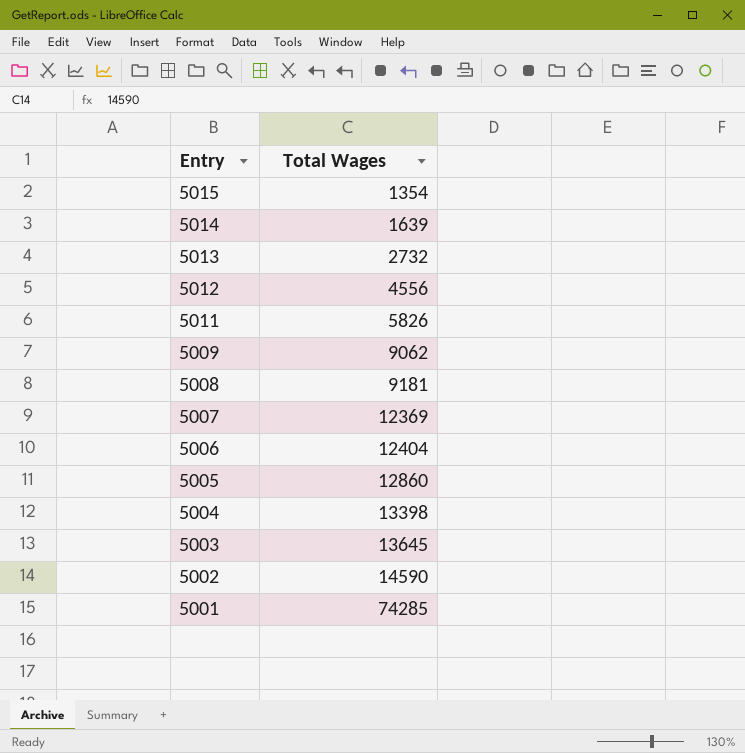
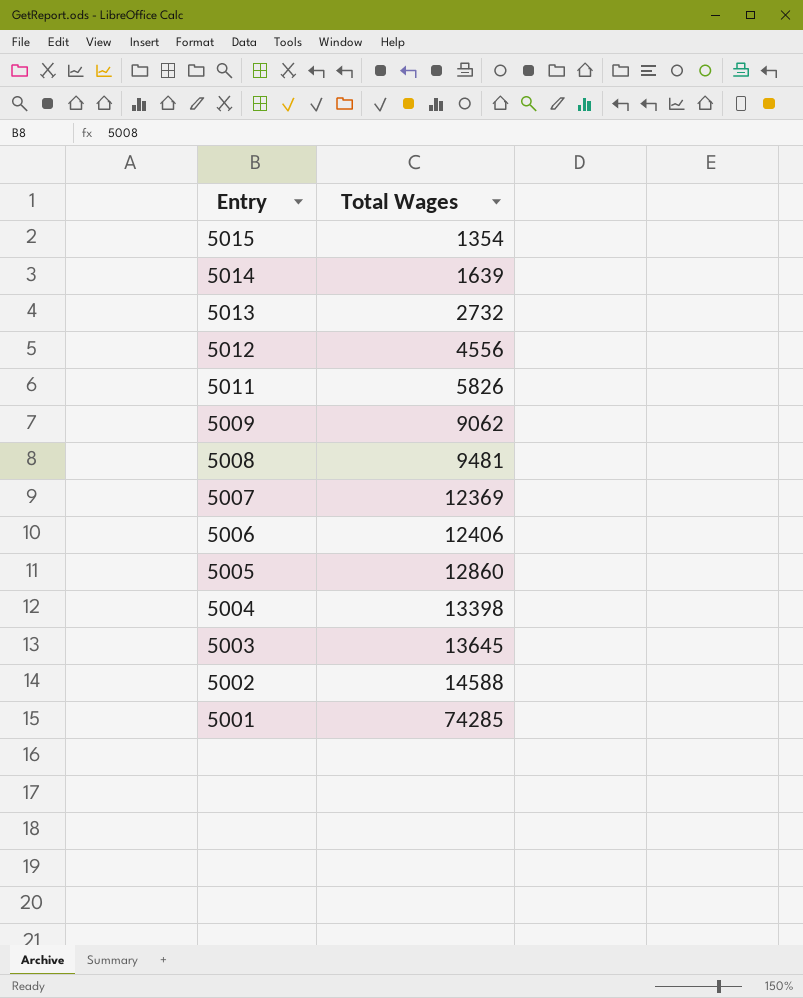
5008 | Total Wages: 9181 -> 9481
5006 | Total Wages: 12404 -> 12406
5002 | Total Wages: 14590 -> 14588

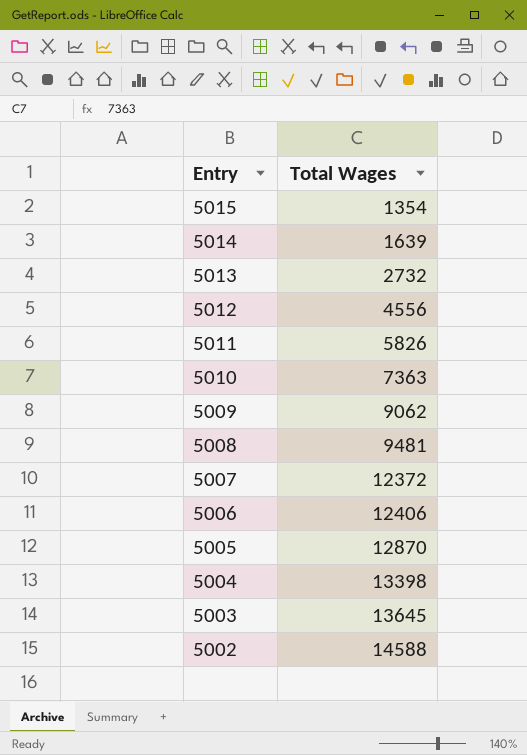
row 5001: 74285 -> none
row 5010: none -> 7363
5007 | Total Wages: 12369 -> 12372
5005 | Total Wages: 12860 -> 12870

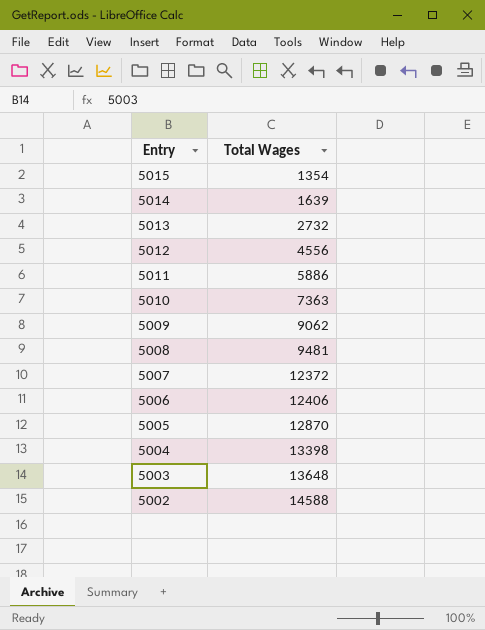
5011 | Total Wages: 5826 -> 5886
5003 | Total Wages: 13645 -> 13648

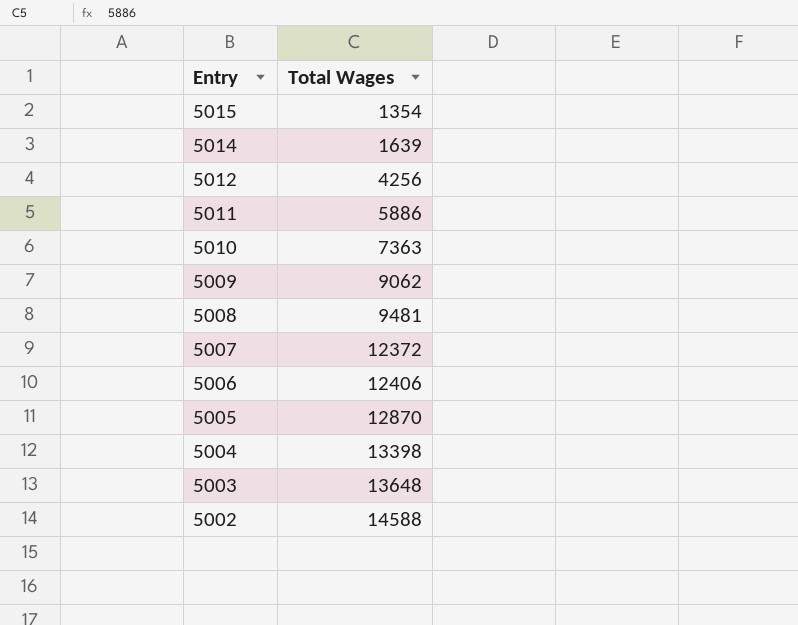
row 5013: 2732 -> none
5012 | Total Wages: 4556 -> 4256

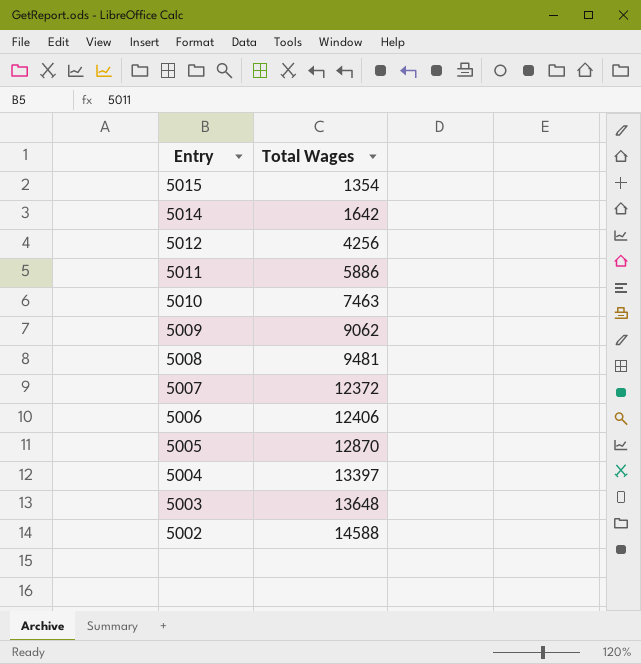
5014 | Total Wages: 1639 -> 1642
5010 | Total Wages: 7363 -> 7463
5004 | Total Wages: 13398 -> 13397

